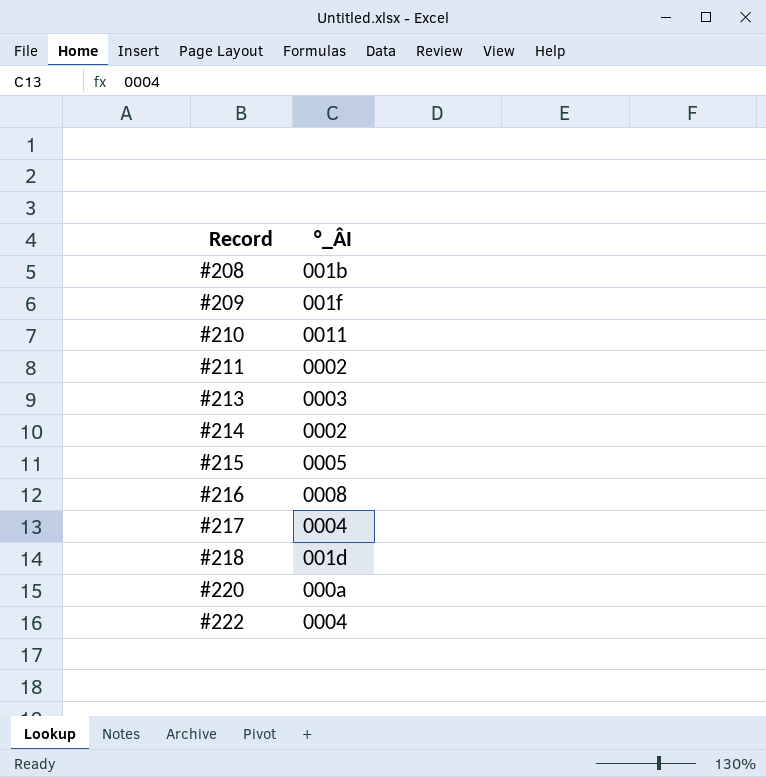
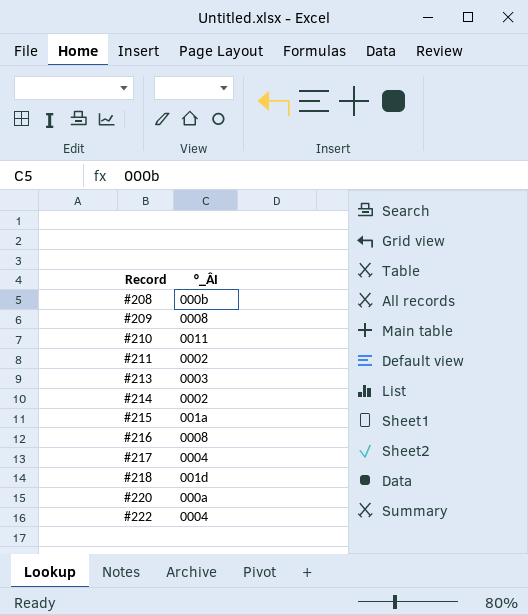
#208 | °_ÂI: 001b -> 000b
#209 | °_ÂI: 001f -> 0008
#215 | °_ÂI: 0005 -> 001a

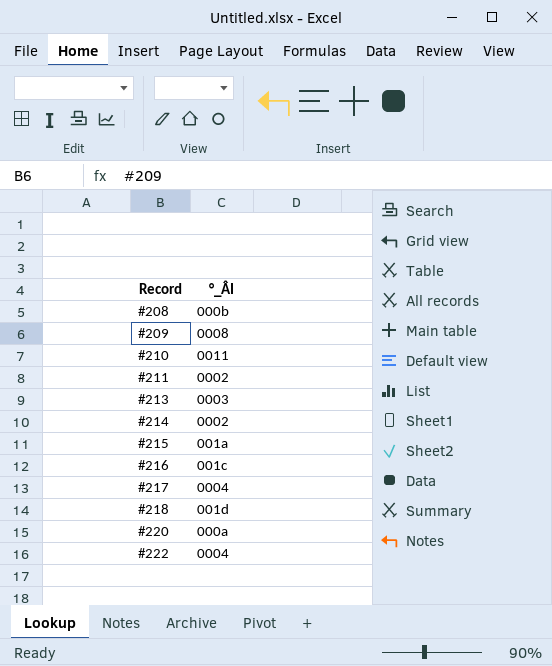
#216 | °_ÂI: 0008 -> 001c

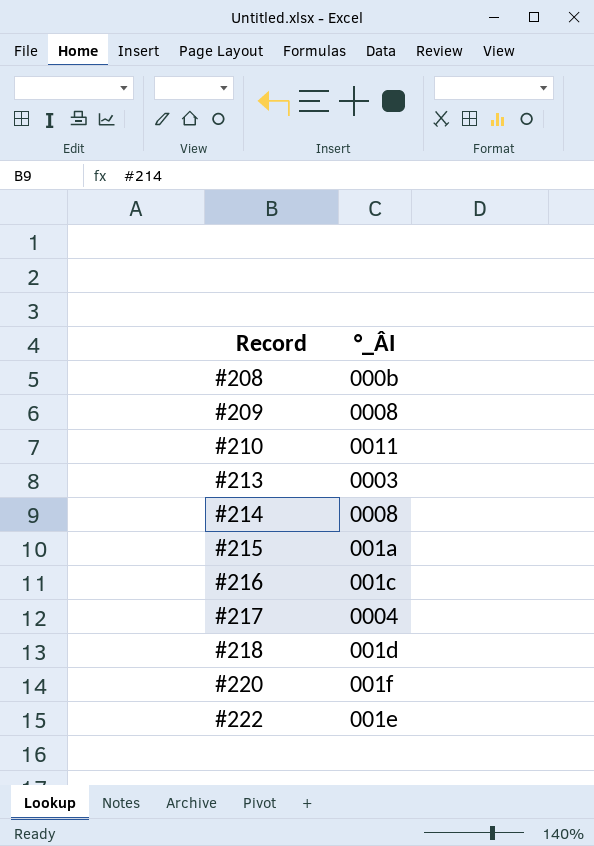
row #211: 0002 -> none
#214 | °_ÂI: 0002 -> 0008
#220 | °_ÂI: 000a -> 001f
#222 | °_ÂI: 0004 -> 001e

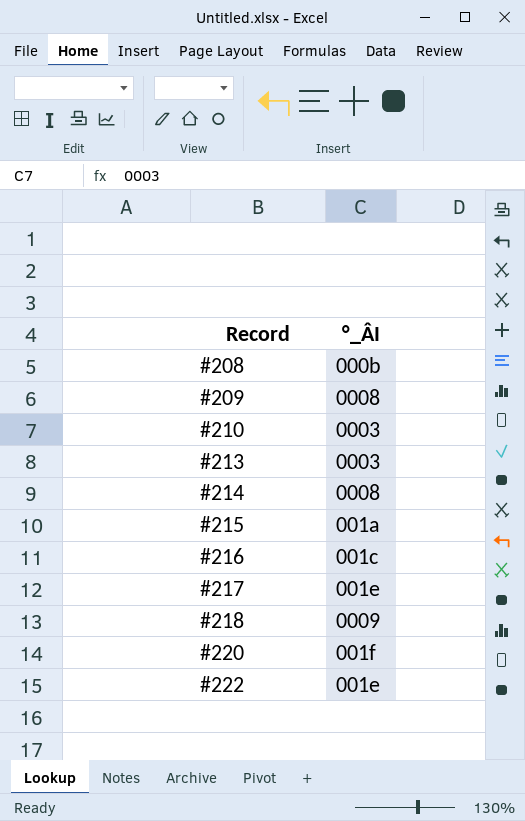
#210 | °_ÂI: 0011 -> 0003
#217 | °_ÂI: 0004 -> 001e
#218 | °_ÂI: 001d -> 0009

